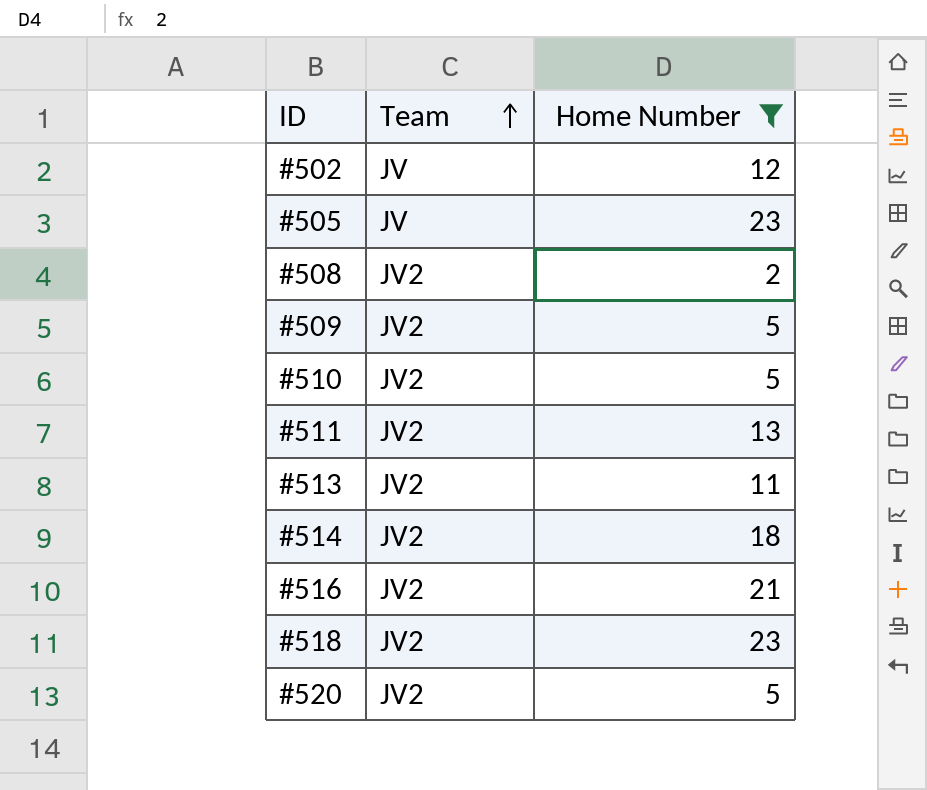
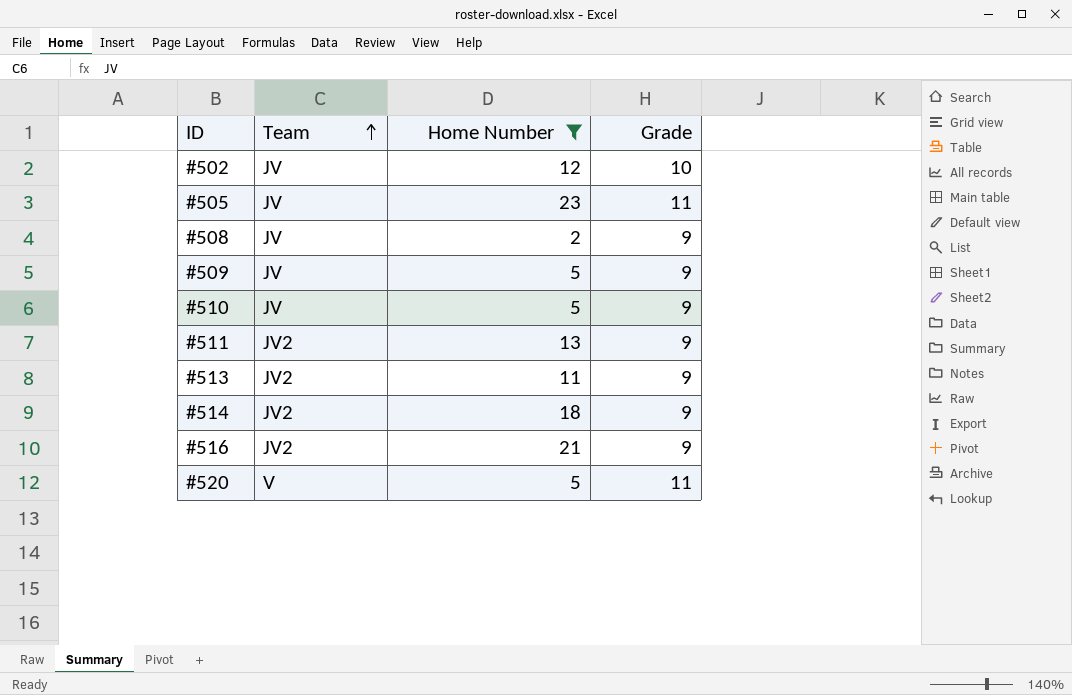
column Grade | position: none -> 4
row #518: JV2 | 23 -> none
#508 | Team: JV2 -> JV
#509 | Team: JV2 -> JV
#510 | Team: JV2 -> JV
#520 | Team: JV2 -> V

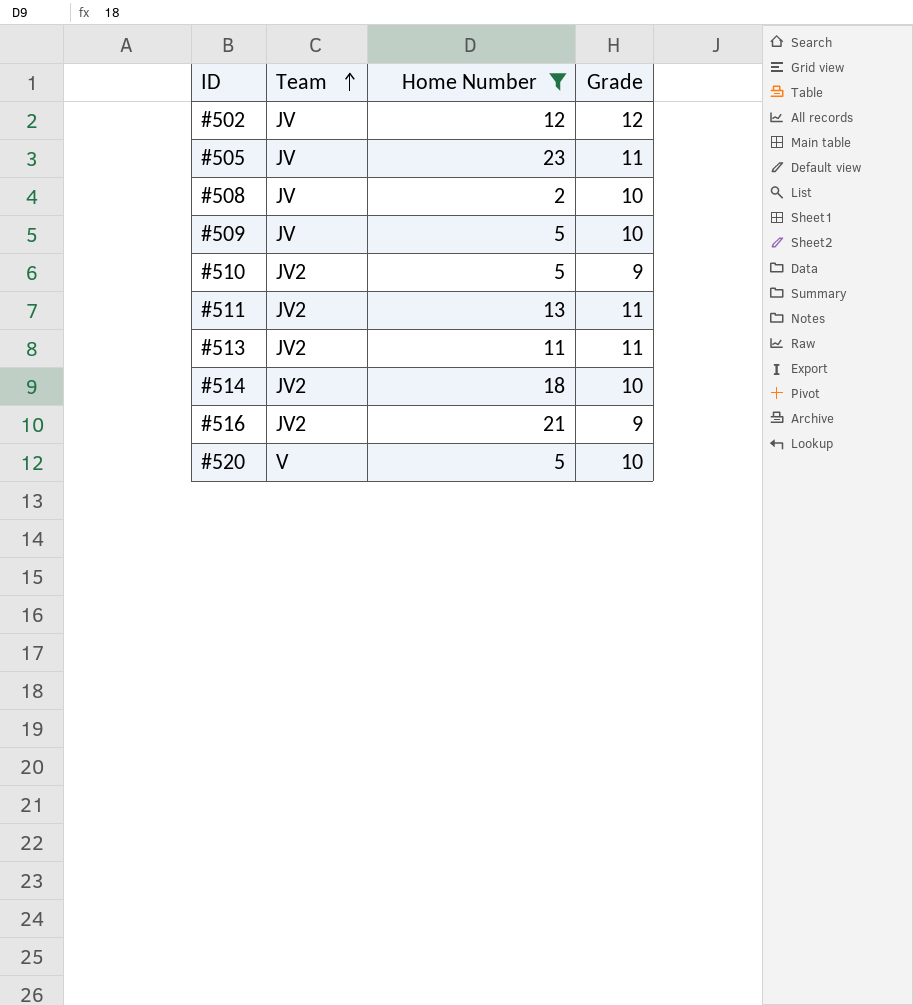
#502 | Grade: 10 -> 12
#508 | Grade: 9 -> 10
#509 | Grade: 9 -> 10
#510 | Team: JV -> JV2
#511 | Grade: 9 -> 11
#513 | Grade: 9 -> 11
#514 | Grade: 9 -> 10
#520 | Grade: 11 -> 10

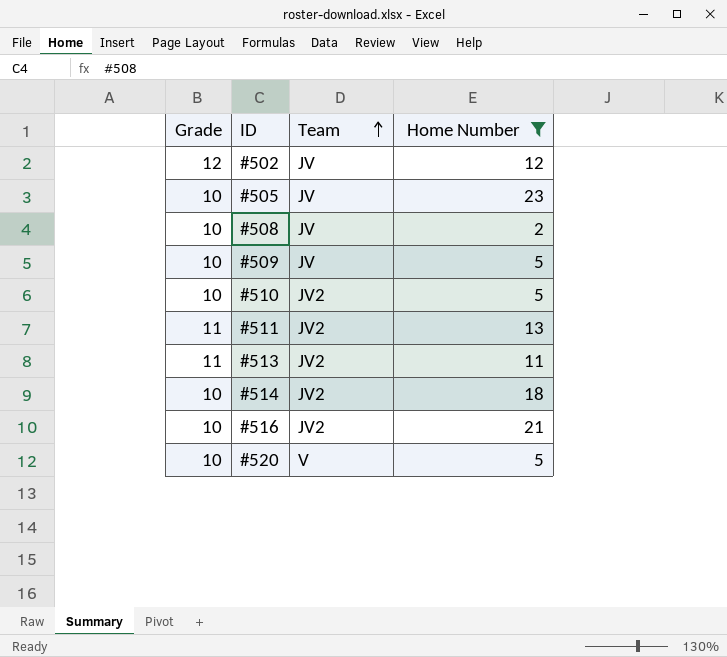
column Grade | position: 4 -> 1
#505 | Grade: 11 -> 10
#510 | Grade: 9 -> 10
#516 | Grade: 9 -> 10

